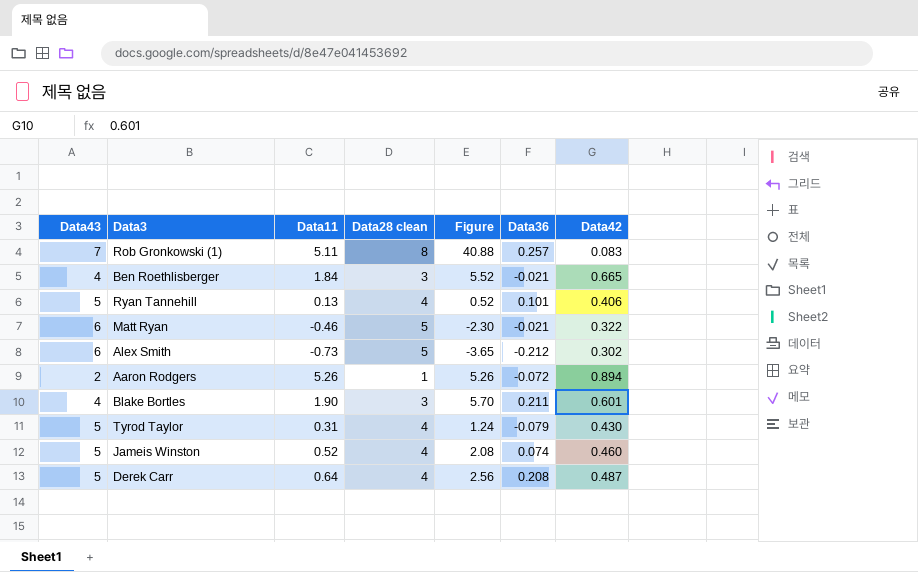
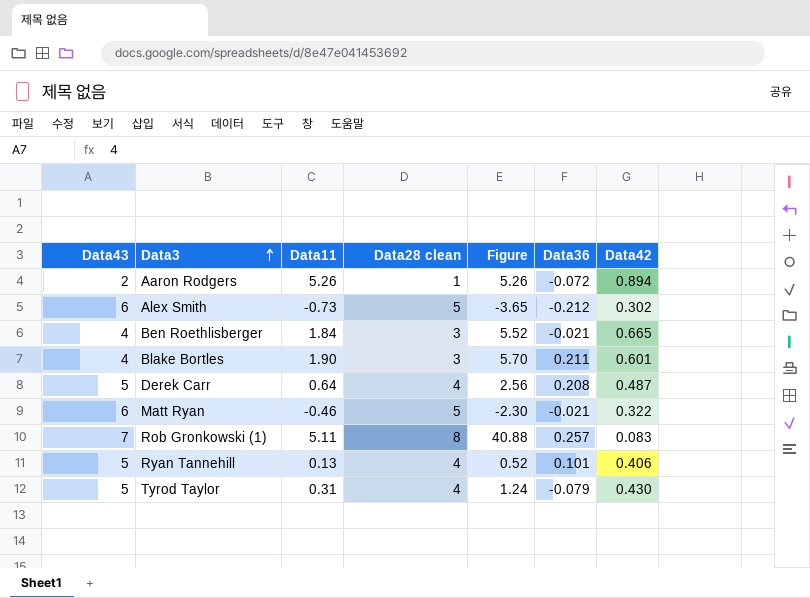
row order: none -> Data3 ascending
row Jameis Winston: 5 | 0.52 | 4 | 2.08 | 0.074 | 0.460 -> none

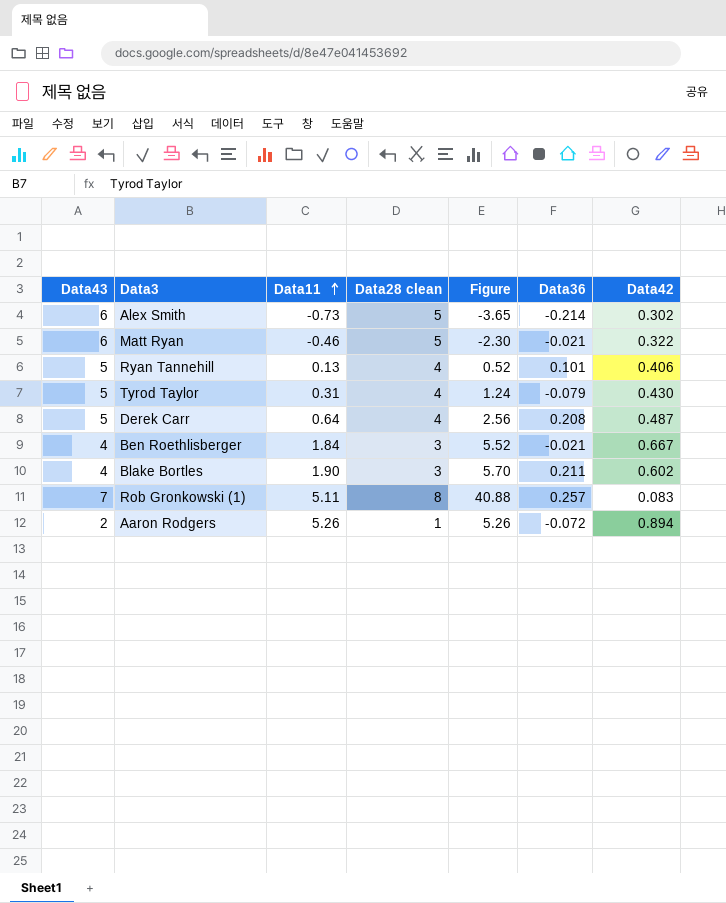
row order: Data3 ascending -> Data11 ascending
Alex Smith | Data36: -0.212 -> -0.214
Ben Roethlisberger | Data42: 0.665 -> 0.667
Blake Bortles | Data42: 0.601 -> 0.602

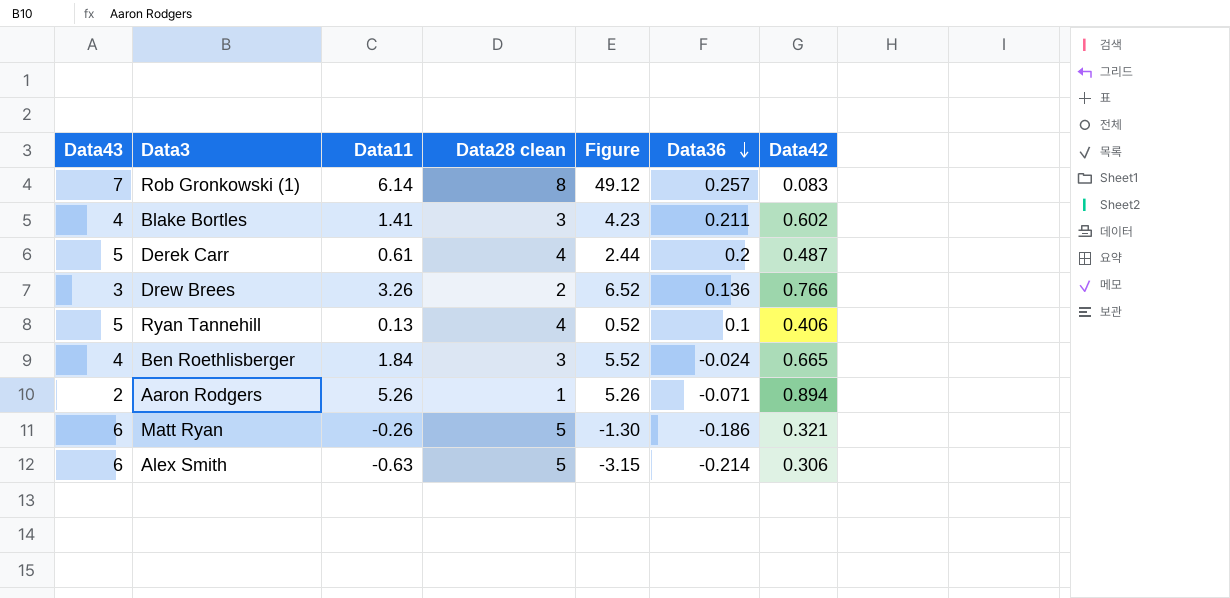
row order: Data11 ascending -> Data36 descending
row Tyrod Taylor: 5 | 0.31 | 4 | 1.24 | -0.079 | 0.430 -> none
Rob Gronkowski (1) | Data11: 5.11 -> 6.14
Rob Gronkowski (1) | Figure: 40.88 -> 49.12
Blake Bortles | Data11: 1.90 -> 1.41
Blake Bortles | Figure: 5.70 -> 4.23
Derek Carr | Data11: 0.64 -> 0.61
Derek Carr | Figure: 2.56 -> 2.44
Derek Carr | Data36: 0.208 -> 0.2
row Drew Brees: none -> 3 | 3.26 | 2 | 6.52 | 0.136 | 0.766
Ryan Tannehill | Data36: 0.101 -> 0.1
Ben Roethlisberger | Data36: -0.021 -> -0.024
Ben Roethlisberger | Data42: 0.667 -> 0.665
Aaron Rodgers | Data36: -0.072 -> -0.071
Matt Ryan | Data11: -0.46 -> -0.26
Matt Ryan | Figure: -2.30 -> -1.30
Matt Ryan | Data36: -0.021 -> -0.186
Matt Ryan | Data42: 0.322 -> 0.321
Alex Smith | Data11: -0.73 -> -0.63
Alex Smith | Figure: -3.65 -> -3.15
Alex Smith | Data42: 0.302 -> 0.306

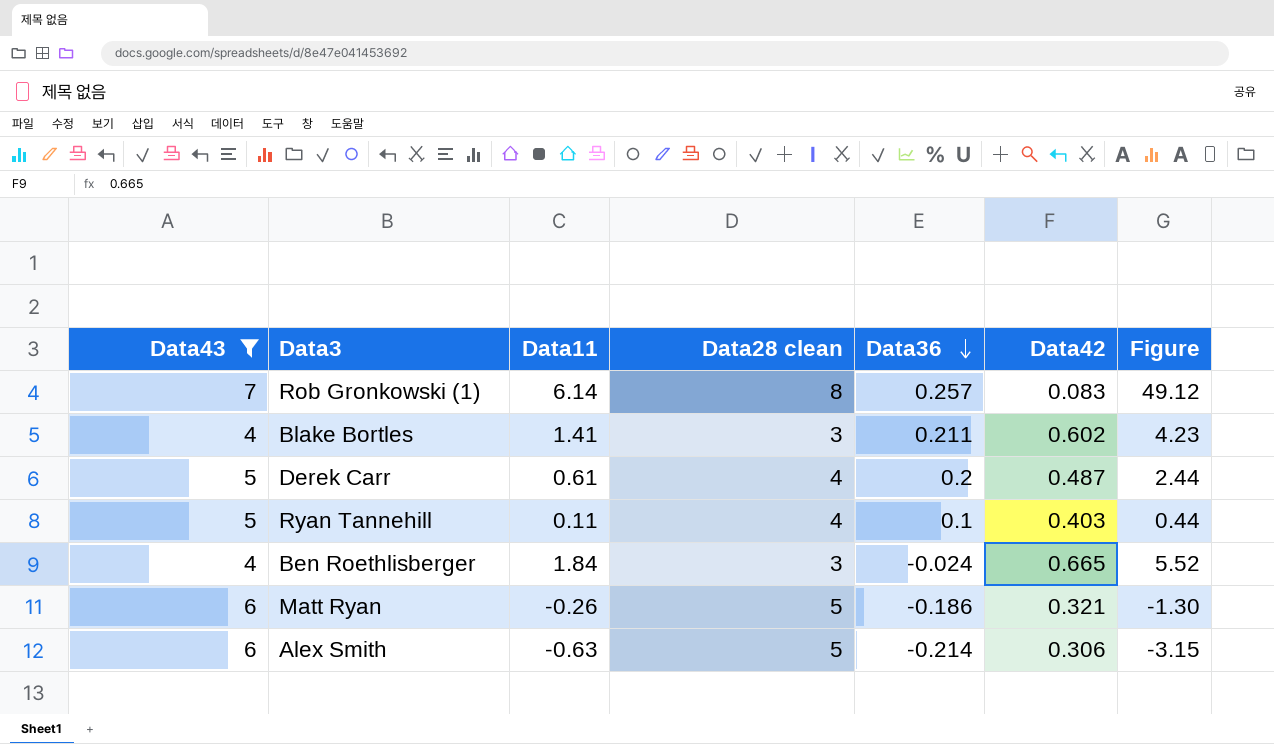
filter: none -> Data43 >= 4
column Figure | position: 5 -> 7
Ryan Tannehill | Data11: 0.13 -> 0.11
Ryan Tannehill | Data42: 0.406 -> 0.403
Ryan Tannehill | Figure: 0.52 -> 0.44

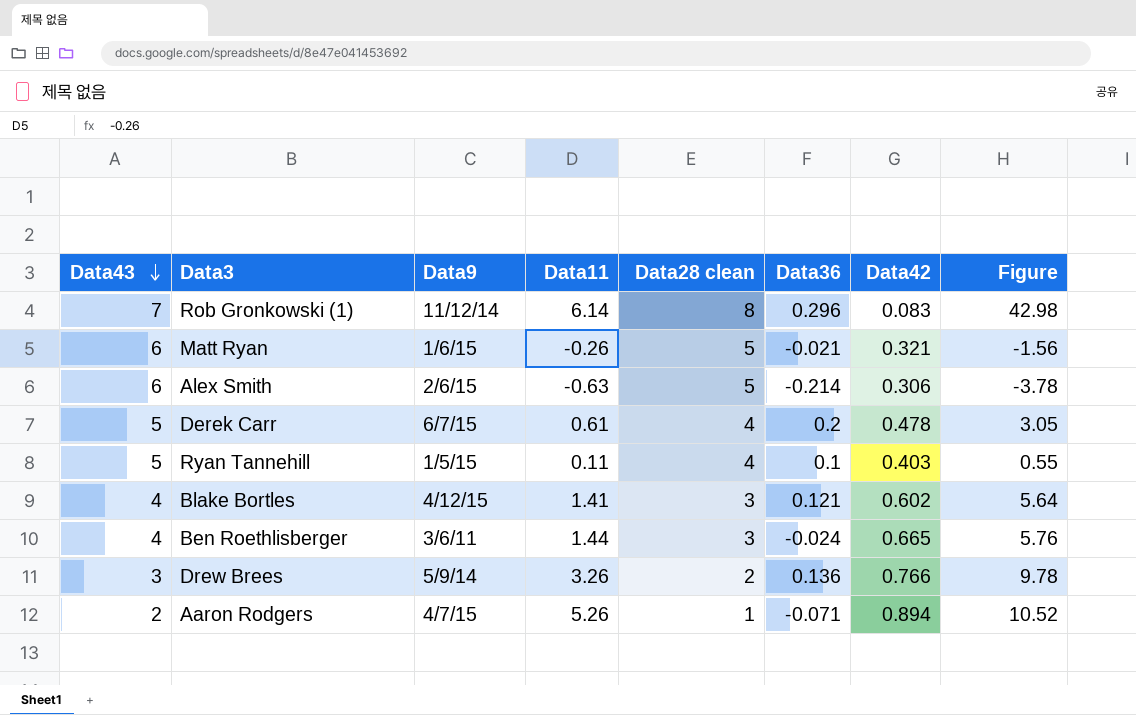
filter: Data43 >= 4 -> none
row order: Data36 descending -> Data43 descending
column Data9 | position: none -> 3
column Figure | formula: [Data11] * [Data28 clean] -> [Data43] * [Data11]
Rob Gronkowski (1) | Data36: 0.257 -> 0.296
Matt Ryan | Data36: -0.186 -> -0.021
Derek Carr | Data42: 0.487 -> 0.478
Blake Bortles | Data36: 0.211 -> 0.121
Ben Roethlisberger | Data11: 1.84 -> 1.44

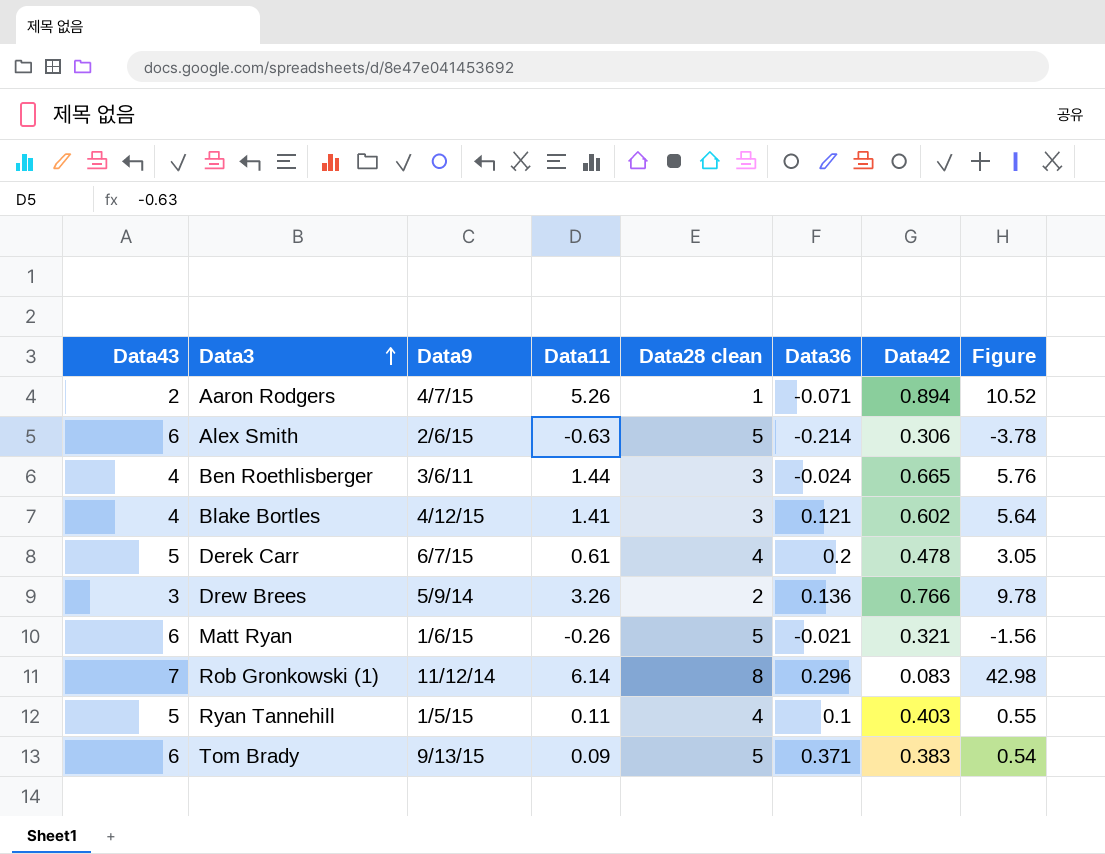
row order: Data43 descending -> Data3 ascending
row Tom Brady: none -> 6 | 9/13/15 | 0.09 | 5 | 0.371 | 0.383 | 0.54

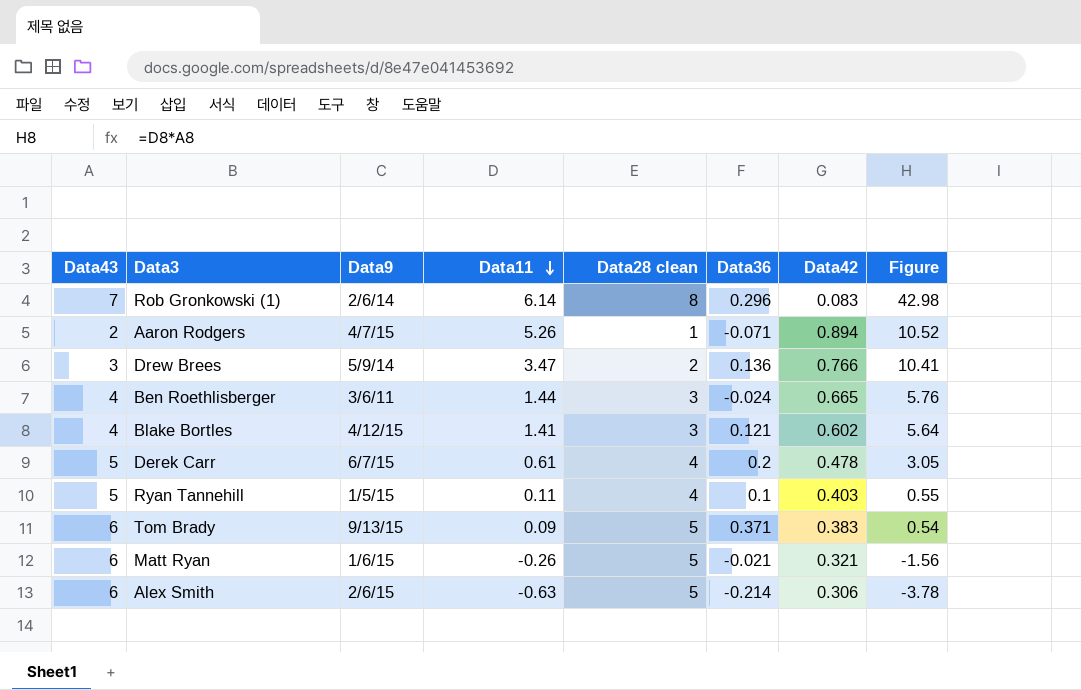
row order: Data3 ascending -> Data11 descending
Rob Gronkowski (1) | Data9: 11/12/14 -> 2/6/14
Drew Brees | Data11: 3.26 -> 3.47
Drew Brees | Figure: 9.78 -> 10.41

